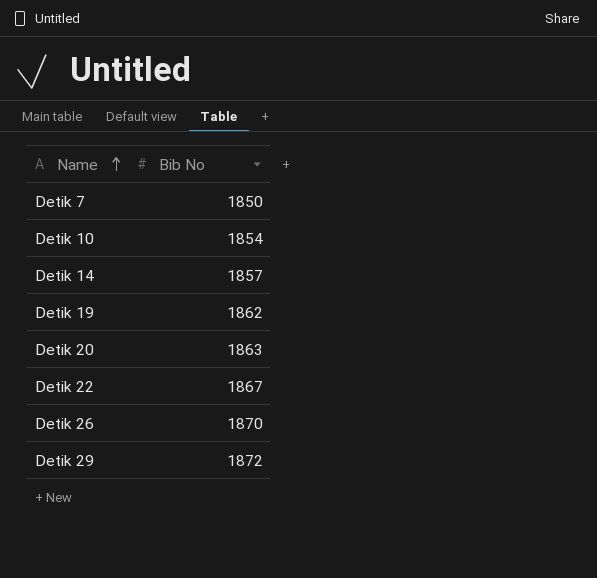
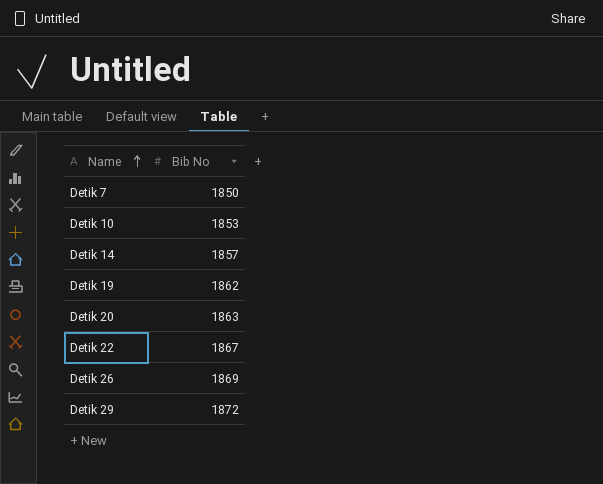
Detik 10 | Bib No: 1854 -> 1853
Detik 26 | Bib No: 1870 -> 1869

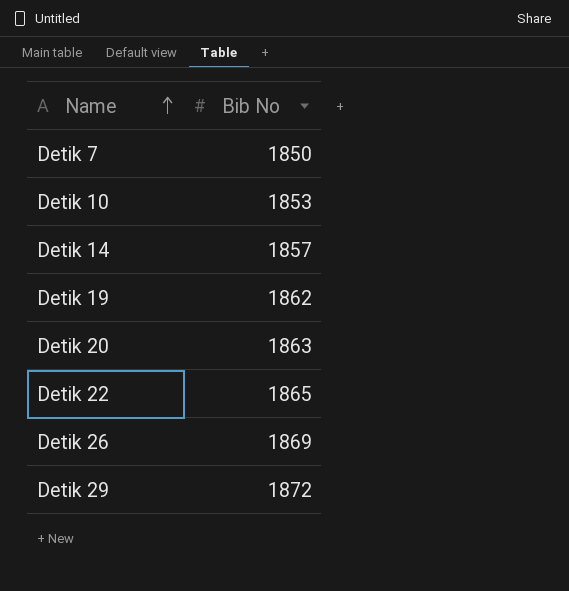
Detik 22 | Bib No: 1867 -> 1865

